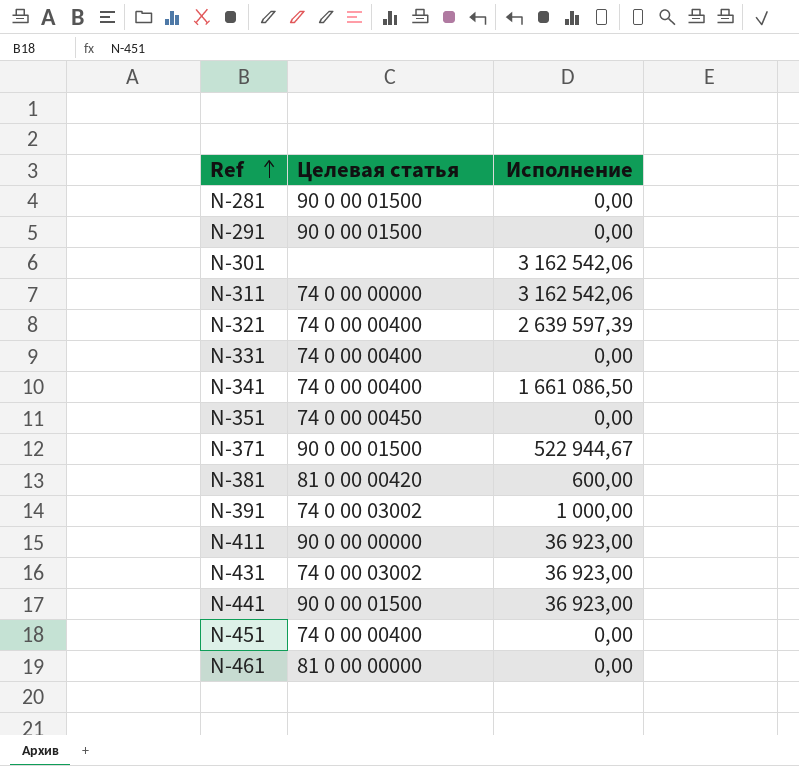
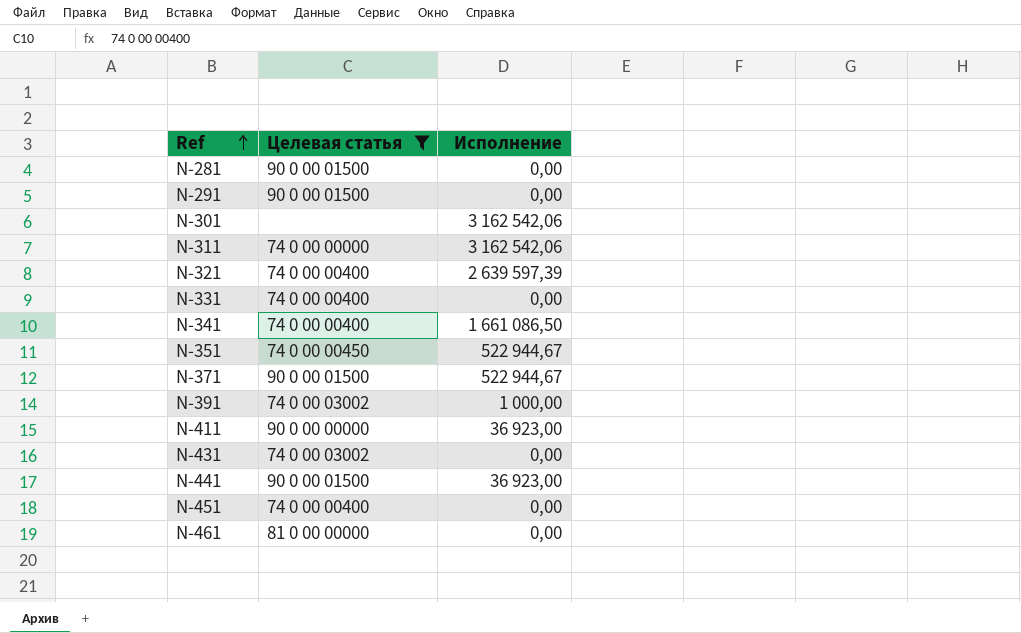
filter: none -> Целевая статья != 81 0 00 00420
N-351 | Исполнение: 0,00 -> 522 944,67
N-431 | Исполнение: 36 923,00 -> 0,00

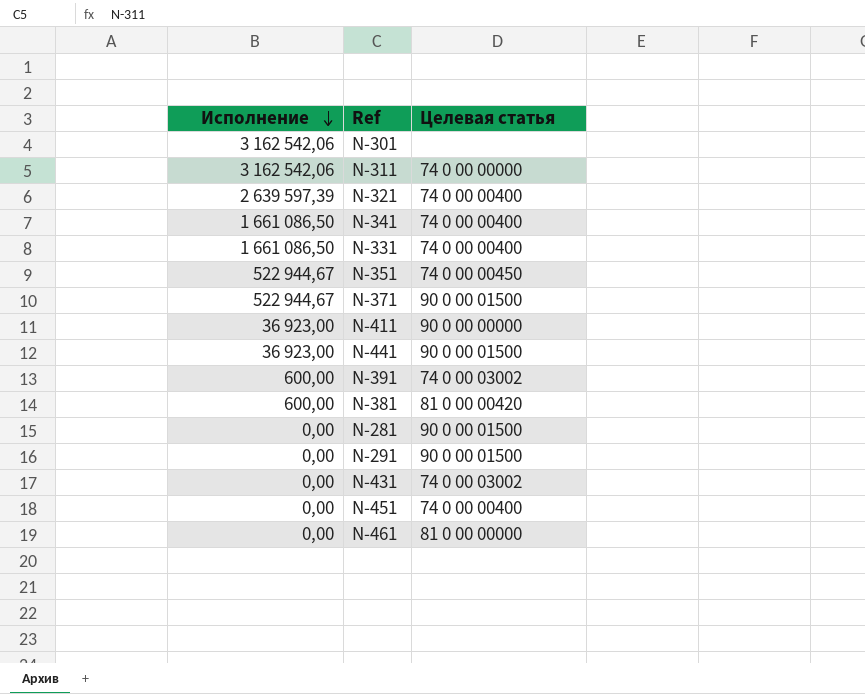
filter: Целевая статья != 81 0 00 00420 -> none
row order: Ref ascending -> Исполнение descending
column Исполнение | position: 3 -> 1
N-331 | Исполнение: 0,00 -> 1 661 086,50
N-391 | Исполнение: 1 000,00 -> 600,00

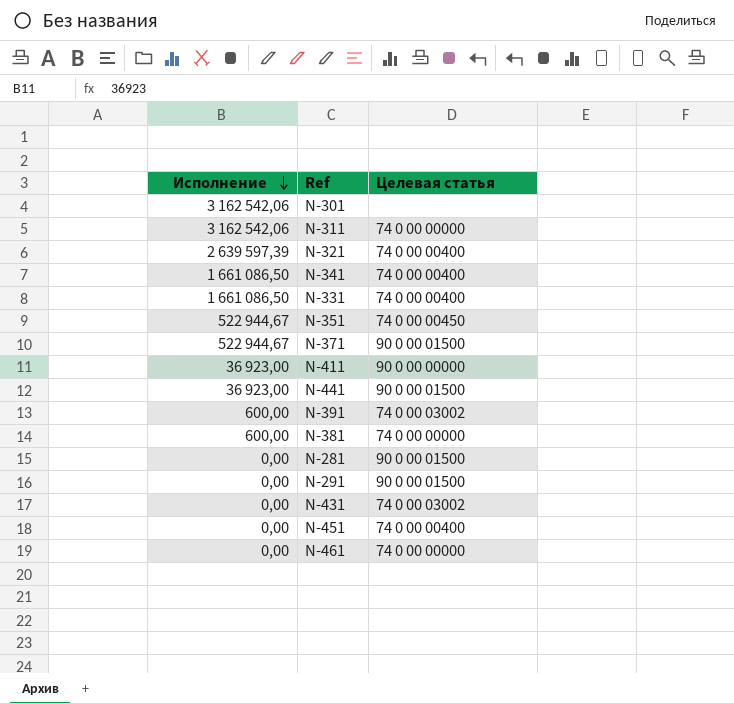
N-381 | Целевая статья: 81 0 00 00420 -> 74 0 00 00000
N-461 | Целевая статья: 81 0 00 00000 -> 74 0 00 00000

